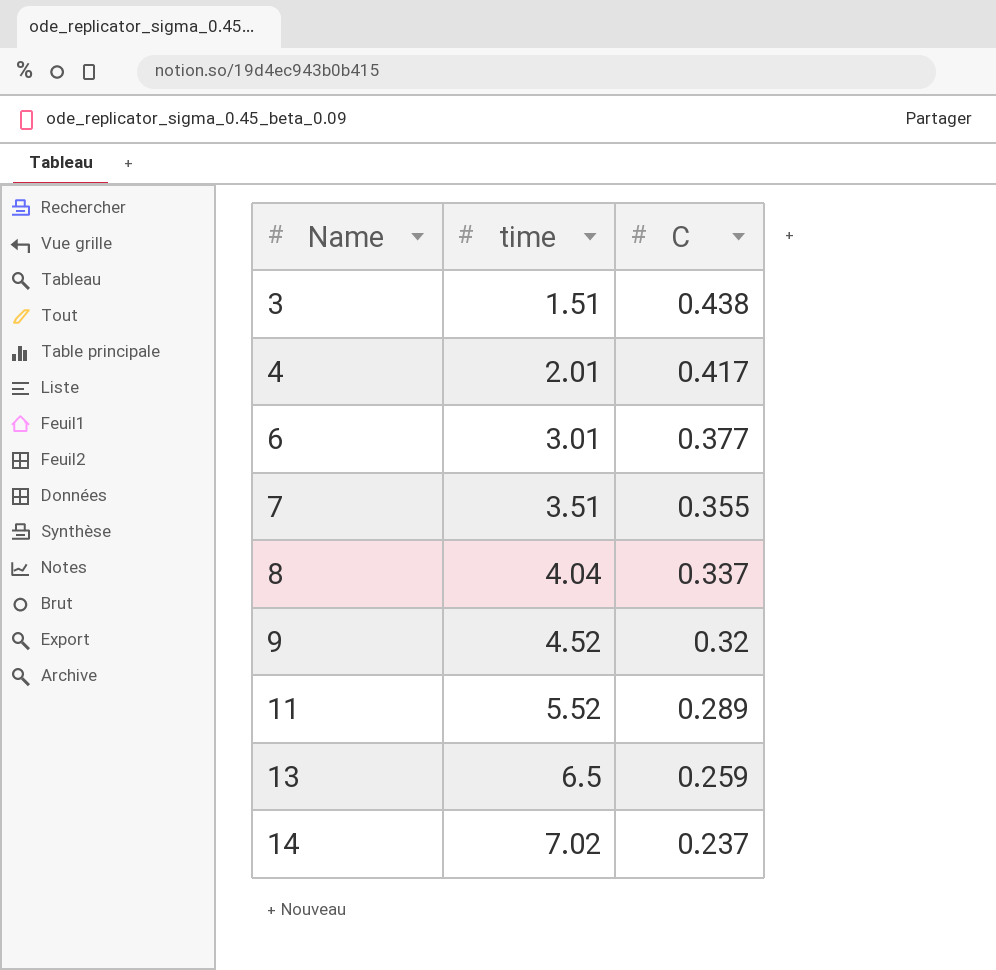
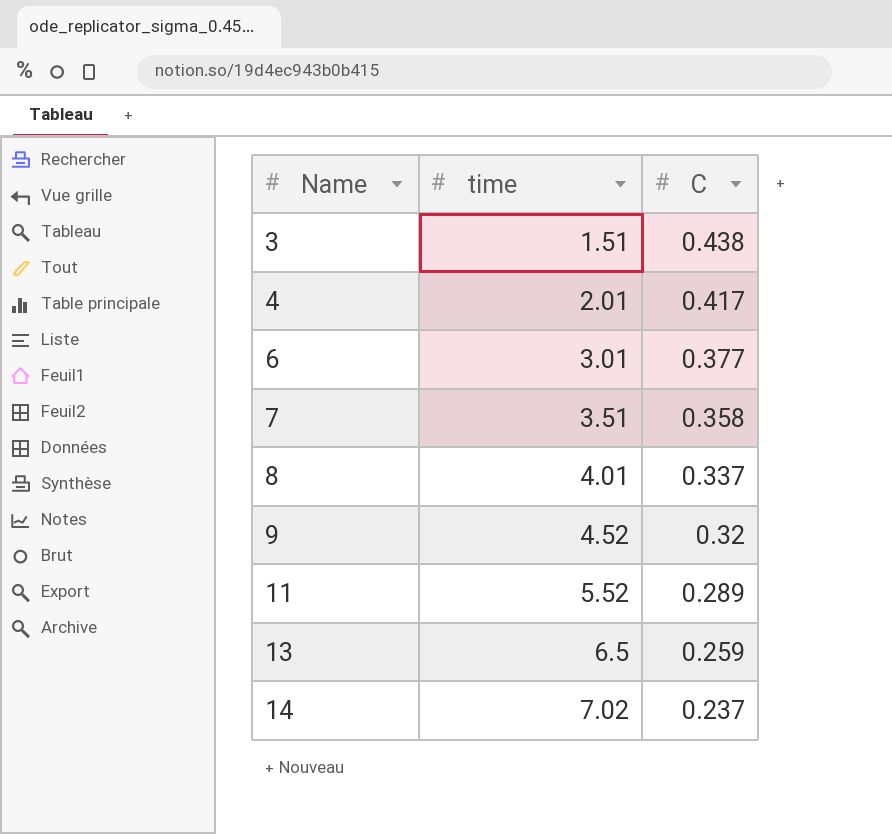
7 | C: 0.355 -> 0.358
8 | time: 4.04 -> 4.01

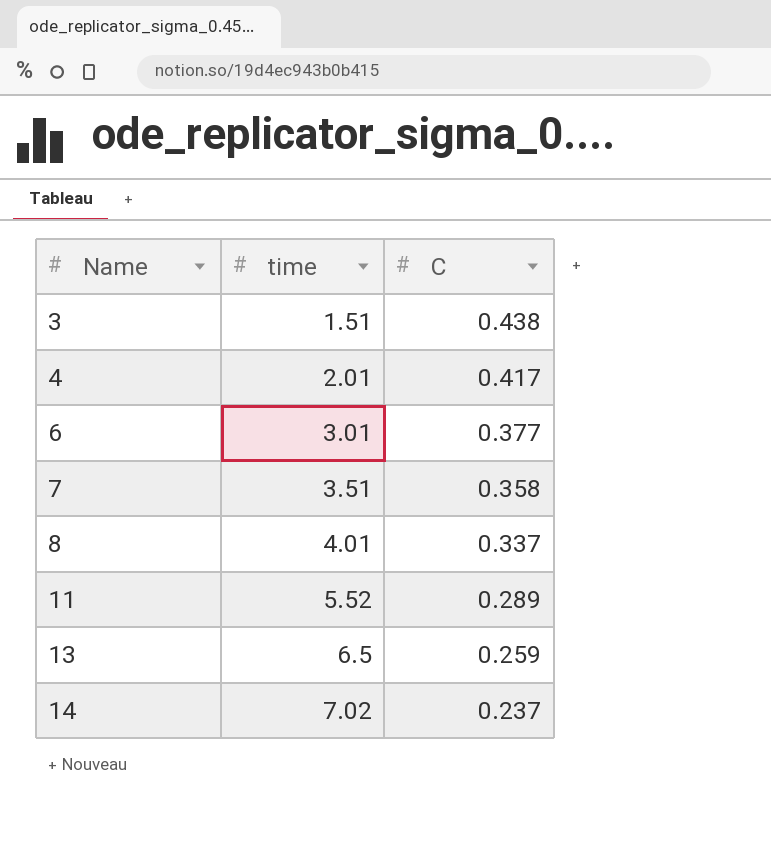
row 9: 4.52 | 0.32 -> none

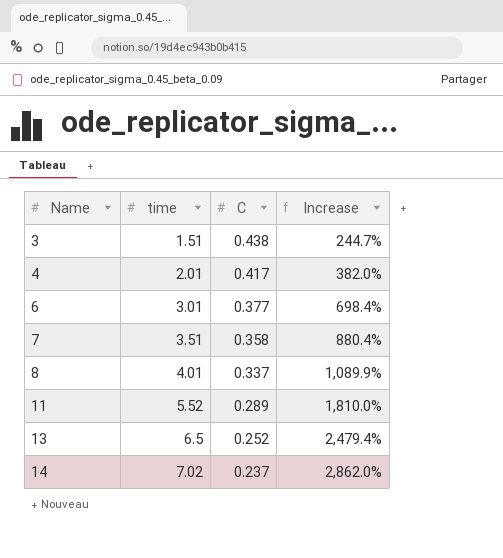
column Increase | formula: none -> ([time] - [C]) / [C]
13 | C: 0.259 -> 0.252

